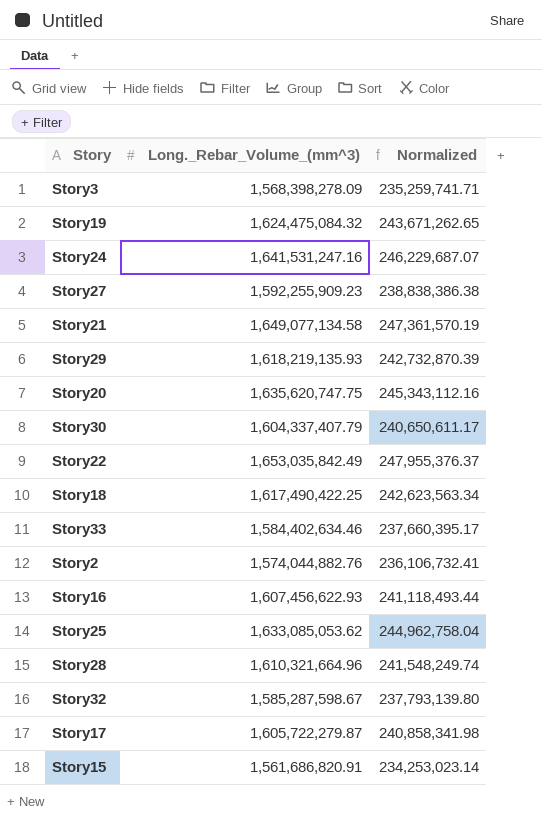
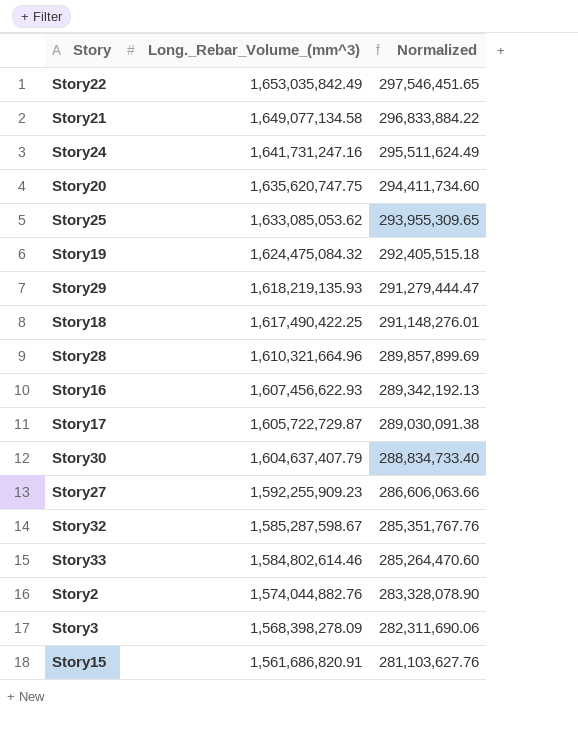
row order: none -> Long._Rebar_Volume_(mm^3) descending
column Normalized | formula: [Long._Rebar_Volume_(mm^3)] * 0.15 -> [Long._Rebar_Volume_(mm^3)] * 0.18
Story24 | Long._Rebar_Volume_(mm^3): 1,641,531,247.16 -> 1,641,731,247.16
Story17 | Long._Rebar_Volume_(mm^3): 1,605,722,279.87 -> 1,605,722,729.87
Story30 | Long._Rebar_Volume_(mm^3): 1,604,337,407.79 -> 1,604,637,407.79
Story33 | Long._Rebar_Volume_(mm^3): 1,584,402,634.46 -> 1,584,802,614.46

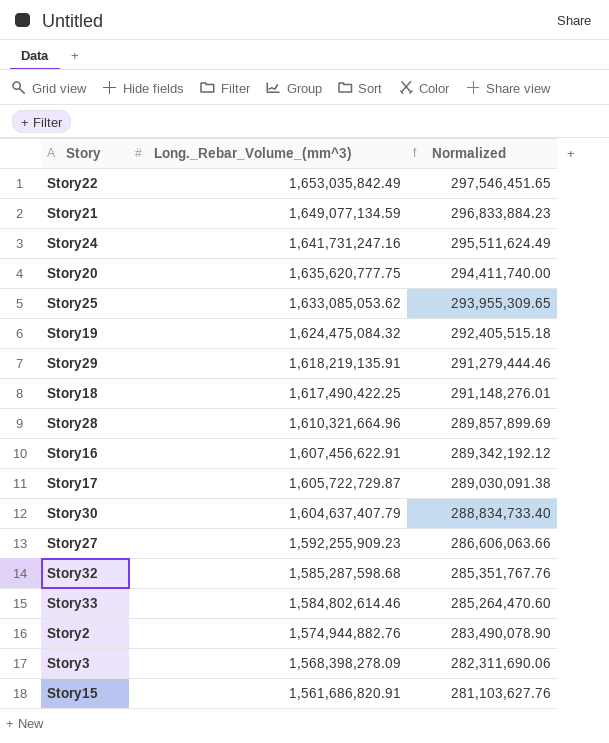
Story21 | Long._Rebar_Volume_(mm^3): 1,649,077,134.58 -> 1,649,077,134.59
Story21 | Normalized: 296,833,884.22 -> 296,833,884.23
Story20 | Long._Rebar_Volume_(mm^3): 1,635,620,747.75 -> 1,635,620,777.75
Story20 | Normalized: 294,411,734.60 -> 294,411,740.00
Story29 | Long._Rebar_Volume_(mm^3): 1,618,219,135.93 -> 1,618,219,135.91
Story29 | Normalized: 291,279,444.47 -> 291,279,444.46
Story16 | Long._Rebar_Volume_(mm^3): 1,607,456,622.93 -> 1,607,456,622.91
Story16 | Normalized: 289,342,192.13 -> 289,342,192.12
Story32 | Long._Rebar_Volume_(mm^3): 1,585,287,598.67 -> 1,585,287,598.68
Story2 | Long._Rebar_Volume_(mm^3): 1,574,044,882.76 -> 1,574,944,882.76
Story2 | Normalized: 283,328,078.90 -> 283,490,078.90

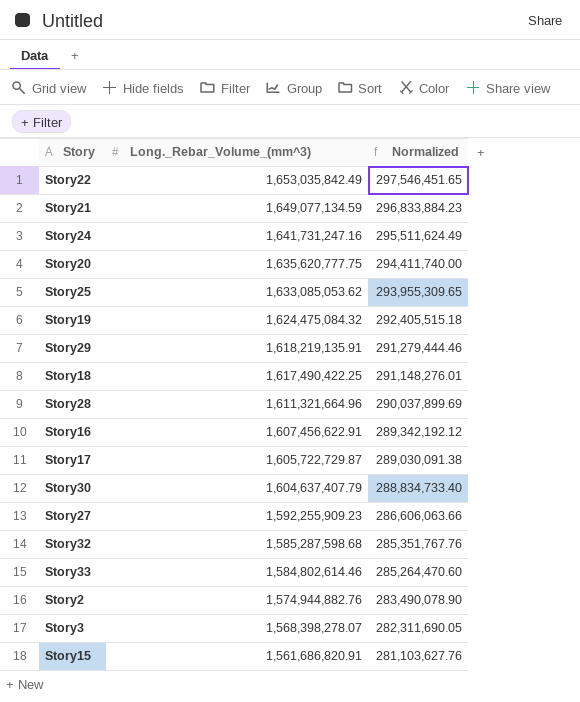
Story28 | Long._Rebar_Volume_(mm^3): 1,610,321,664.96 -> 1,611,321,664.96
Story28 | Normalized: 289,857,899.69 -> 290,037,899.69
Story3 | Long._Rebar_Volume_(mm^3): 1,568,398,278.09 -> 1,568,398,278.07
Story3 | Normalized: 282,311,690.06 -> 282,311,690.05

